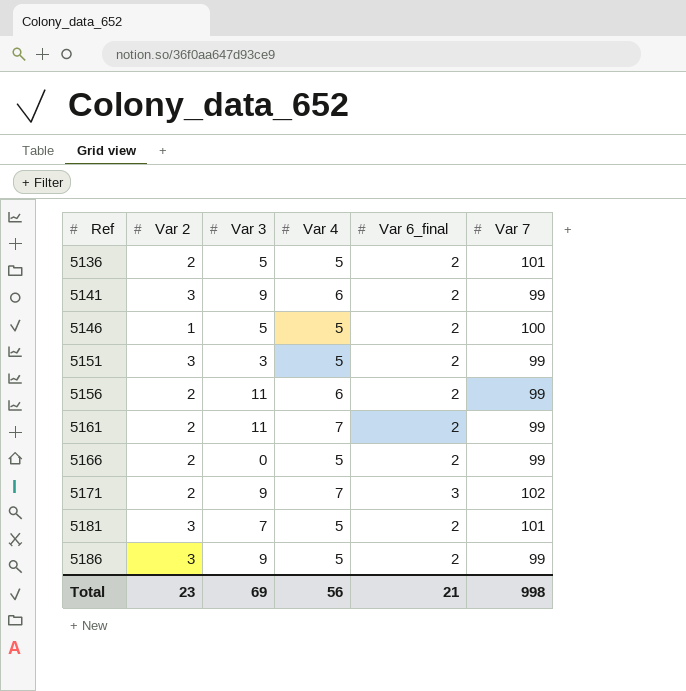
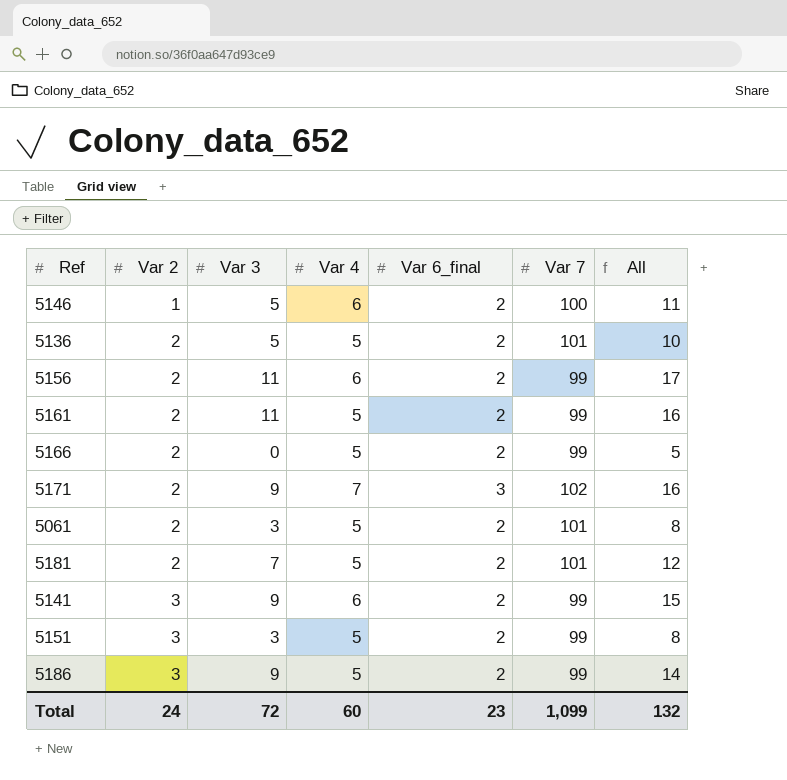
row order: Ref ascending -> Var 2 ascending
column All | formula: none -> [Var 3] + [Var 4]
5146 | Var 4: 5 -> 6
5161 | Var 4: 7 -> 5
row 5061: none -> 2 | 3 | 5 | 2 | 101 | 8
5181 | Var 2: 3 -> 2
Total | Var 2: 23 -> 24
Total | Var 3: 69 -> 72
Total | Var 4: 56 -> 60
Total | Var 6_final: 21 -> 23
Total | Var 7: 998 -> 1,099

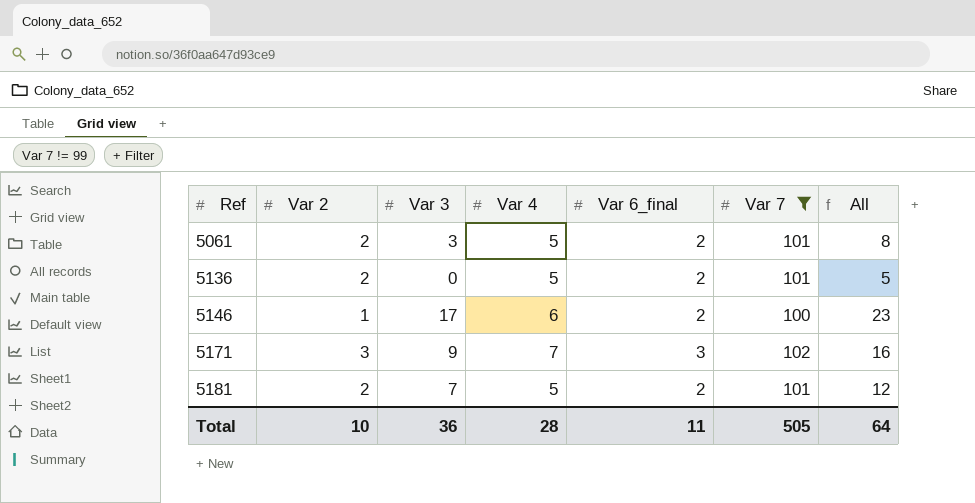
filter: none -> Var 7 != 99
row order: Var 2 ascending -> Ref ascending
5136 | Var 3: 5 -> 0
5136 | All: 10 -> 5
5146 | Var 3: 5 -> 17
5146 | All: 11 -> 23
5171 | Var 2: 2 -> 3
Total | Var 2: 24 -> 10
Total | Var 3: 72 -> 36
Total | Var 4: 60 -> 28
Total | Var 6_final: 23 -> 11
Total | Var 7: 1,099 -> 505
Total | All: 132 -> 64

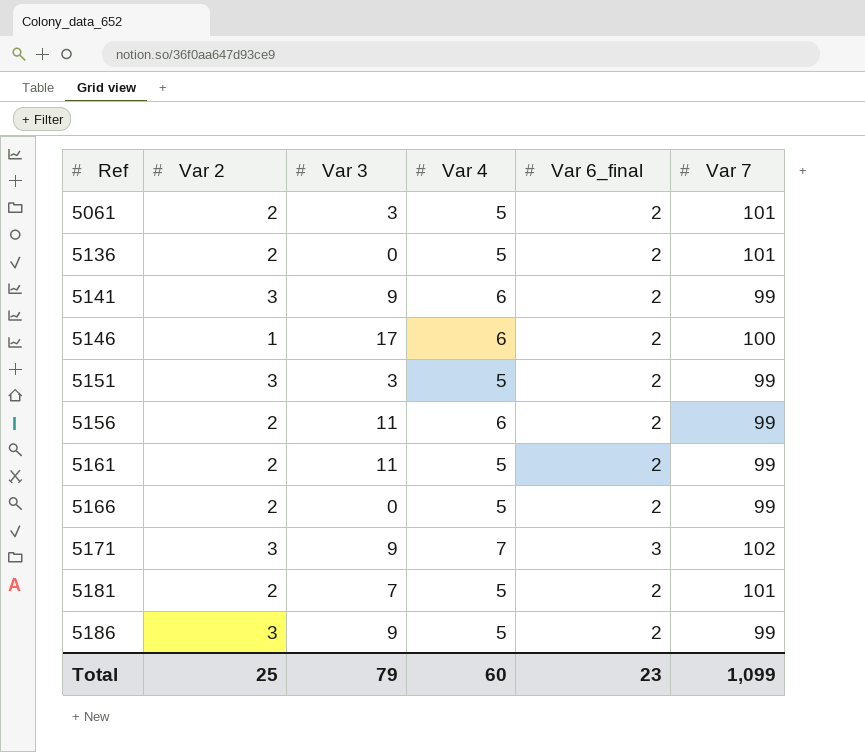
filter: Var 7 != 99 -> none
column All | formula: [Var 3] + [Var 4] -> none
Total | Var 2: 10 -> 25
Total | Var 3: 36 -> 79
Total | Var 4: 28 -> 60
Total | Var 6_final: 11 -> 23
Total | Var 7: 505 -> 1,099

